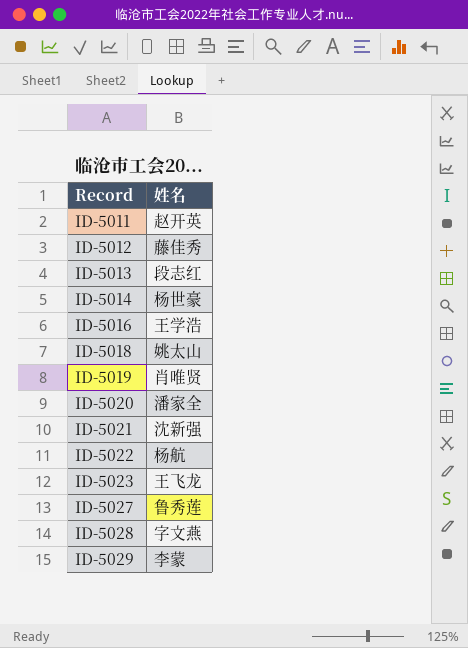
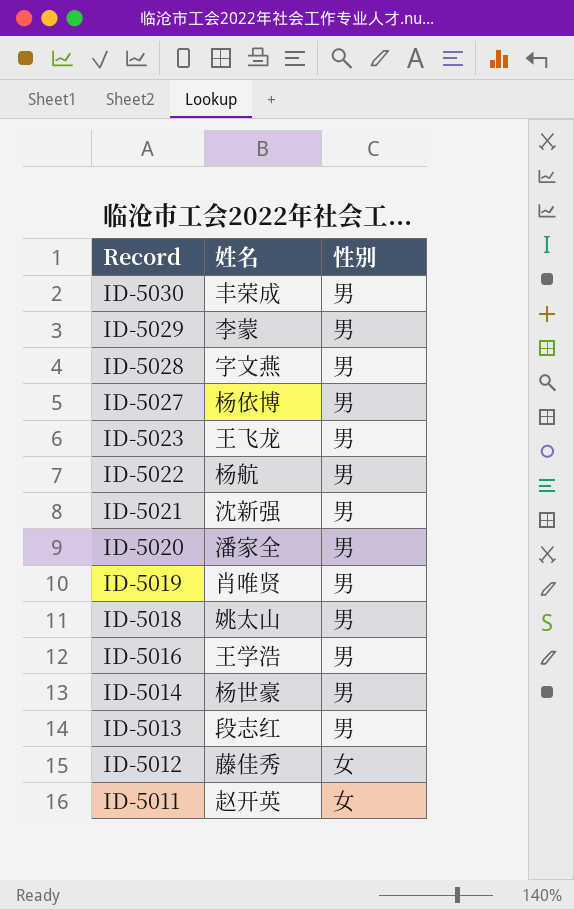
row order: Record ascending -> Record descending
column 性别 | position: none -> 3
row ID-5030: none -> 丰荣成 | 男
ID-5027 | 姓名: 鲁秀莲 -> 杨依博

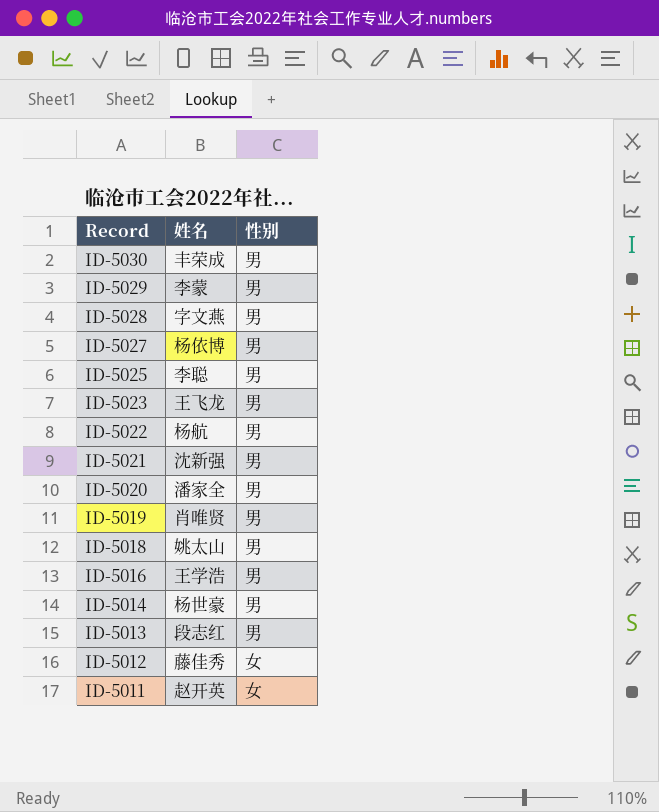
row ID-5025: none -> 李聪 | 男

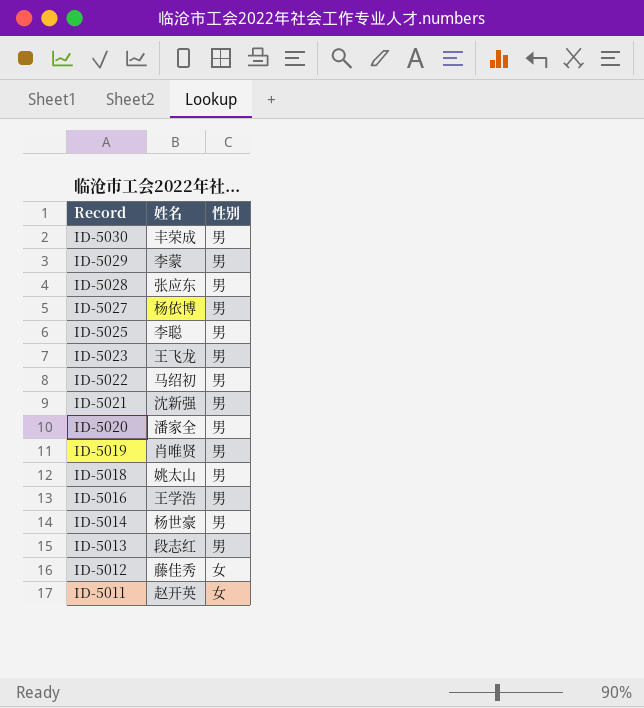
ID-5028 | 姓名: 字文燕 -> 张应东
ID-5022 | 姓名: 杨航 -> 马绍初

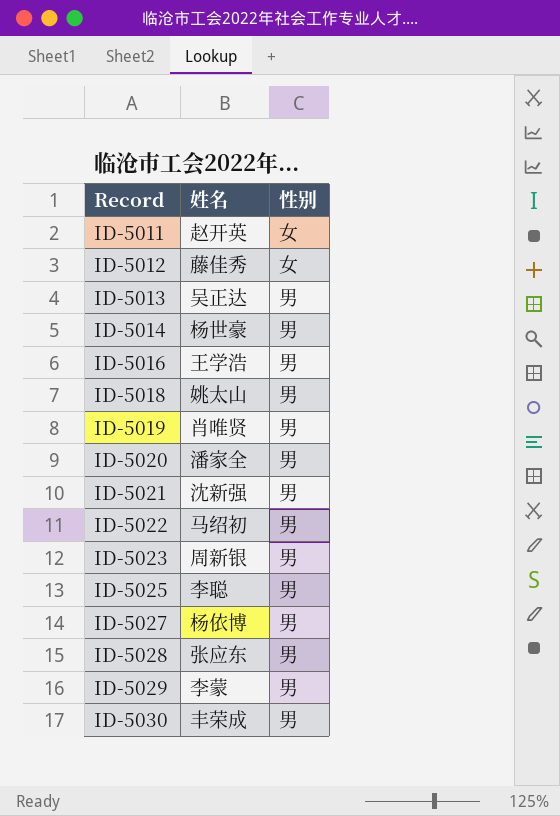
row order: Record descending -> Record ascending
ID-5013 | 姓名: 段志红 -> 吴正达
ID-5023 | 姓名: 王飞龙 -> 周新银

